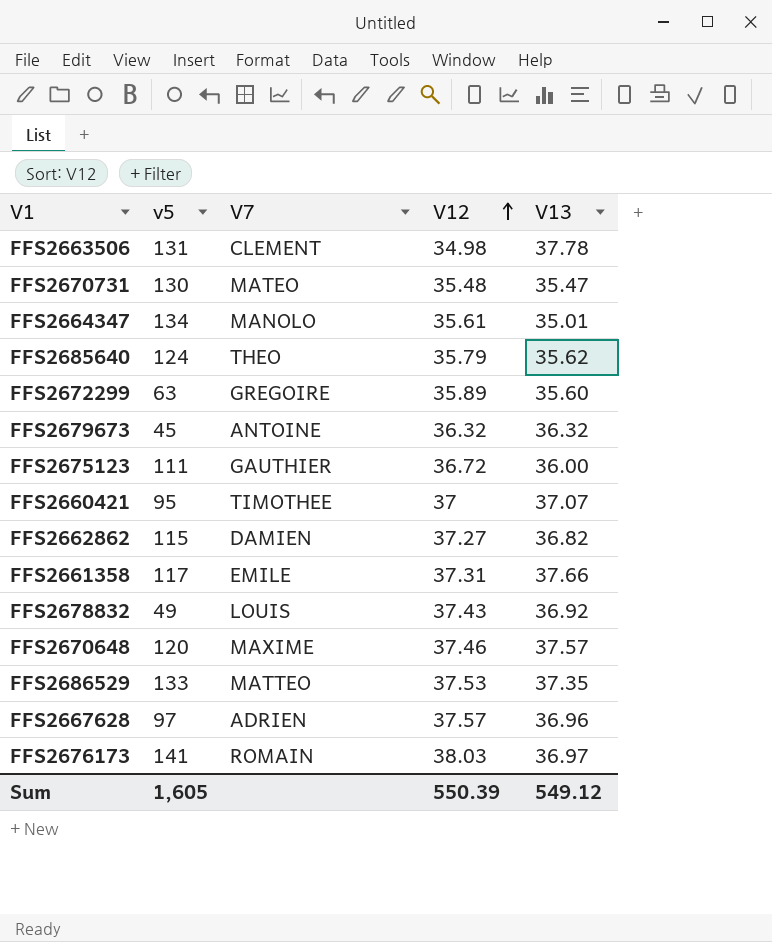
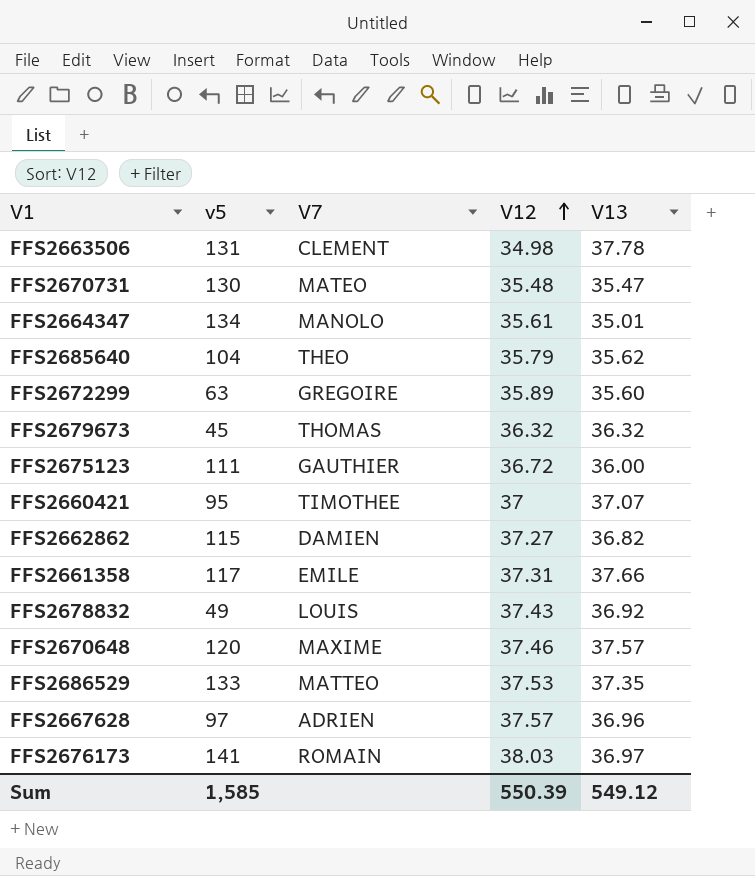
FFS2685640 | v5: 124 -> 104
FFS2679673 | V7: ANTOINE -> THOMAS
Sum | v5: 1,605 -> 1,585

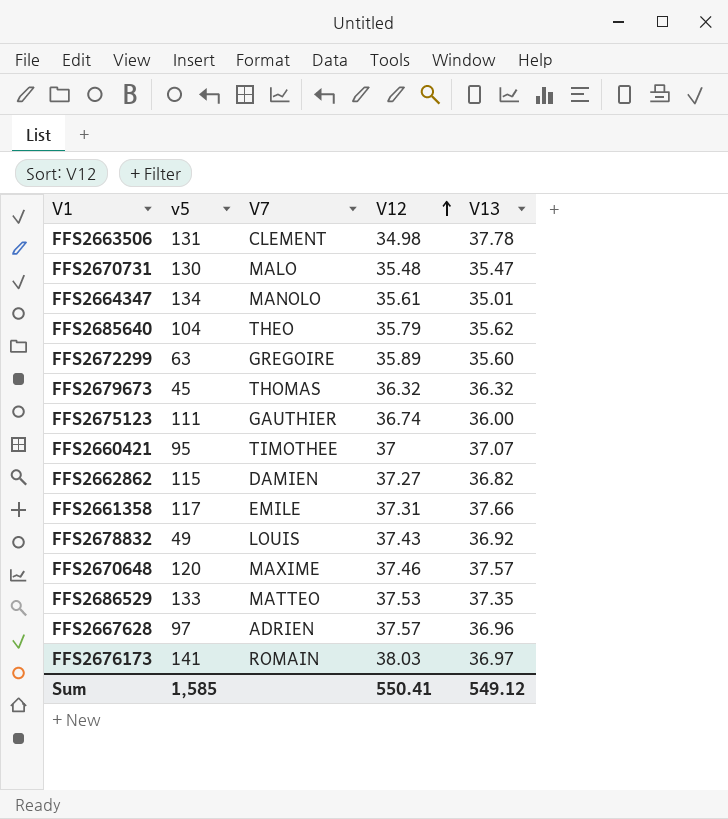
FFS2670731 | V7: MATEO -> MALO
FFS2675123 | V12: 36.72 -> 36.74
Sum | V12: 550.39 -> 550.41

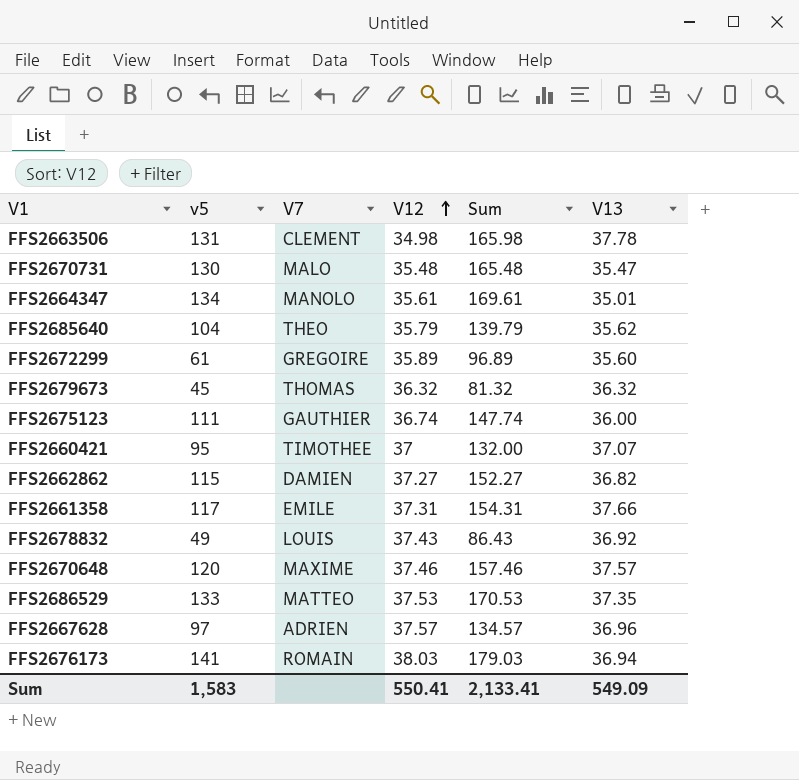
column Sum | formula: none -> [v5] + [V12]
FFS2672299 | v5: 63 -> 61
FFS2676173 | V13: 36.97 -> 36.94
Sum | v5: 1,585 -> 1,583
Sum | V13: 549.12 -> 549.09

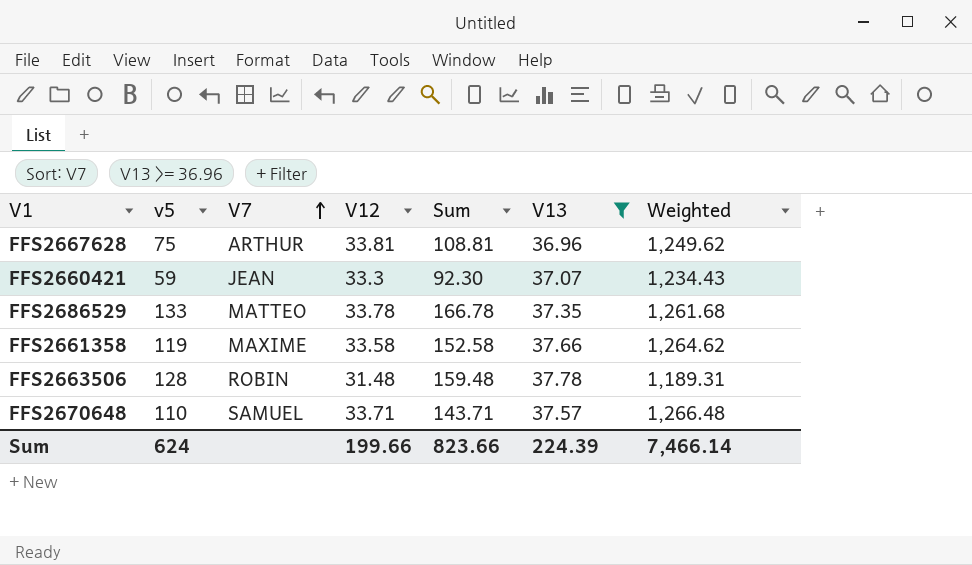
filter: none -> V13 >= 36.96
row order: V12 ascending -> V7 ascending
column Weighted | formula: none -> [V12] * [V13]
FFS2667628 | v5: 97 -> 75
FFS2667628 | V7: ADRIEN -> ARTHUR
FFS2667628 | V12: 37.57 -> 33.81
FFS2667628 | Sum: 134.57 -> 108.81
FFS2660421 | v5: 95 -> 59
FFS2660421 | V7: TIMOTHEE -> JEAN
FFS2660421 | V12: 37 -> 33.3
FFS2660421 | Sum: 132.00 -> 92.30
FFS2686529 | V12: 37.53 -> 33.78
FFS2686529 | Sum: 170.53 -> 166.78
FFS2661358 | v5: 117 -> 119
FFS2661358 | V7: EMILE -> MAXIME
FFS2661358 | V12: 37.31 -> 33.58
FFS2661358 | Sum: 154.31 -> 152.58
FFS2663506 | v5: 131 -> 128
FFS2663506 | V7: CLEMENT -> ROBIN
FFS2663506 | V12: 34.98 -> 31.48
FFS2663506 | Sum: 165.98 -> 159.48
FFS2670648 | v5: 120 -> 110
FFS2670648 | V7: MAXIME -> SAMUEL
FFS2670648 | V12: 37.46 -> 33.71
FFS2670648 | Sum: 157.46 -> 143.71
Sum | v5: 1,583 -> 624
Sum | V12: 550.41 -> 199.66
Sum | Sum: 2,133.41 -> 823.66
Sum | V13: 549.09 -> 224.39

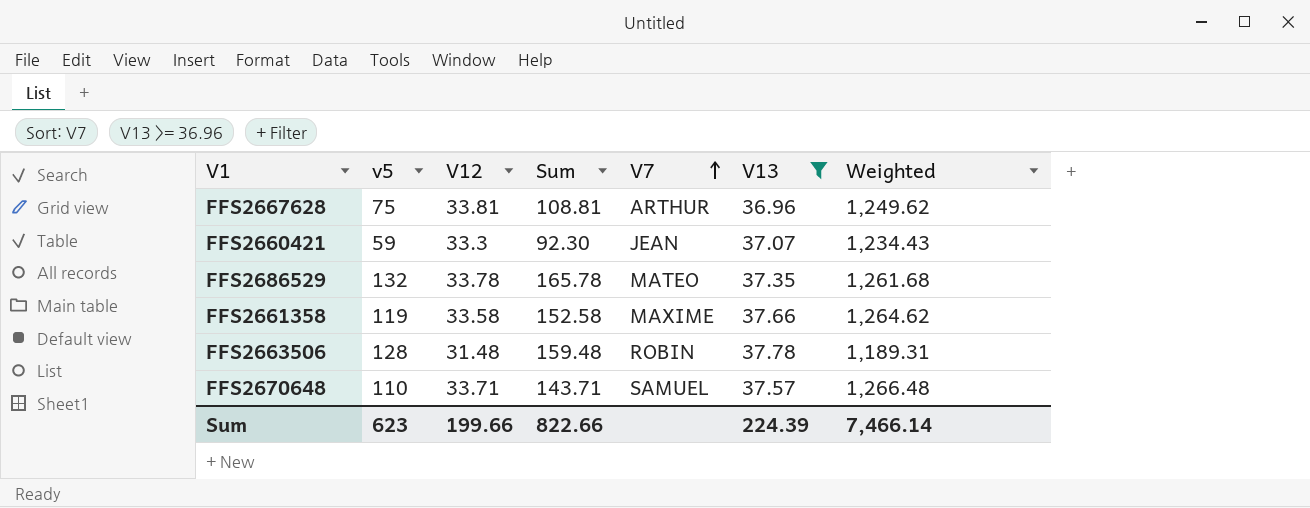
column V7 | position: 3 -> 5
FFS2686529 | v5: 133 -> 132
FFS2686529 | Sum: 166.78 -> 165.78
FFS2686529 | V7: MATTEO -> MATEO
Sum | v5: 624 -> 623
Sum | Sum: 823.66 -> 822.66

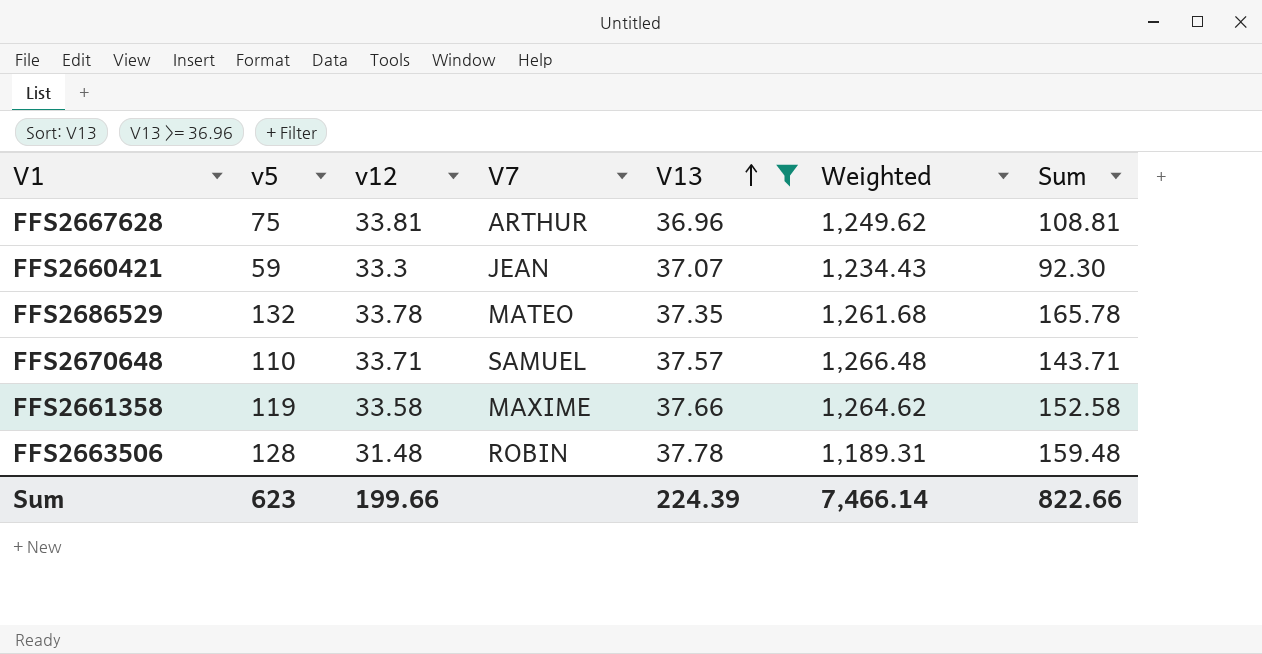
row order: V7 ascending -> V13 ascending
column name: V12 -> v12
column Sum | position: 4 -> 7

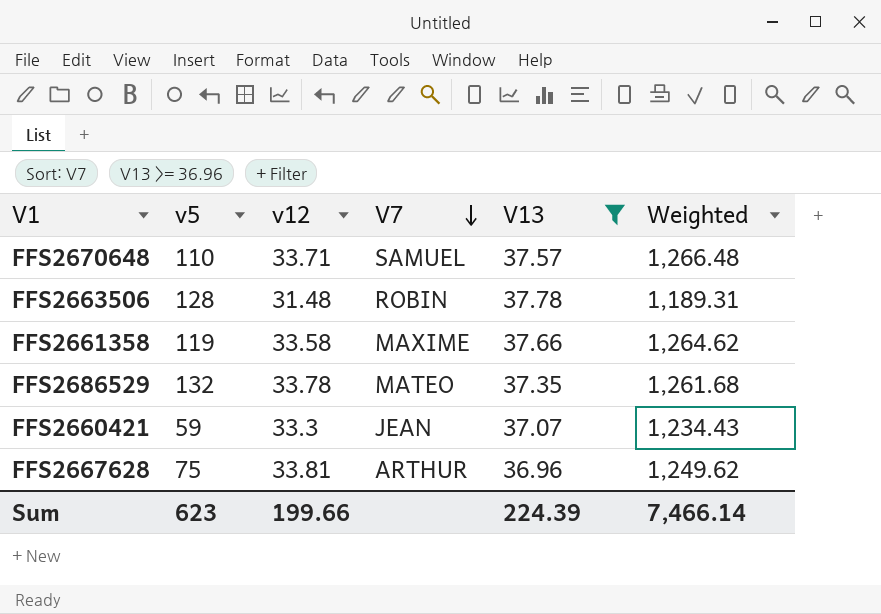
row order: V13 ascending -> V7 descending
column Sum | formula: [v5] + [v12] -> none

